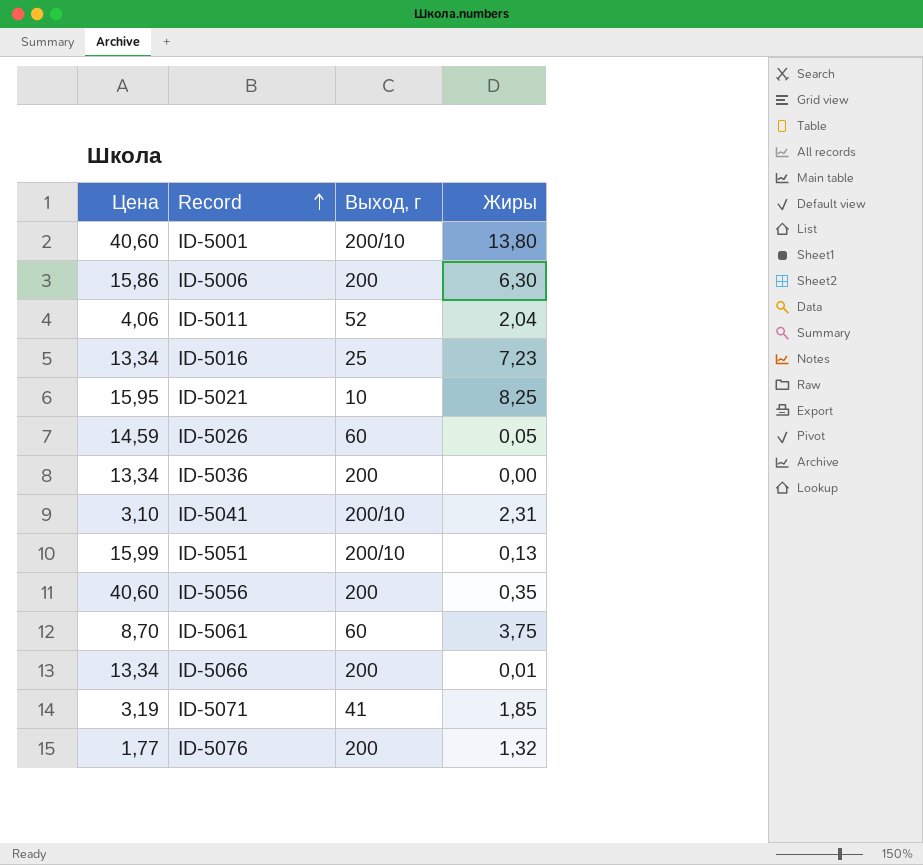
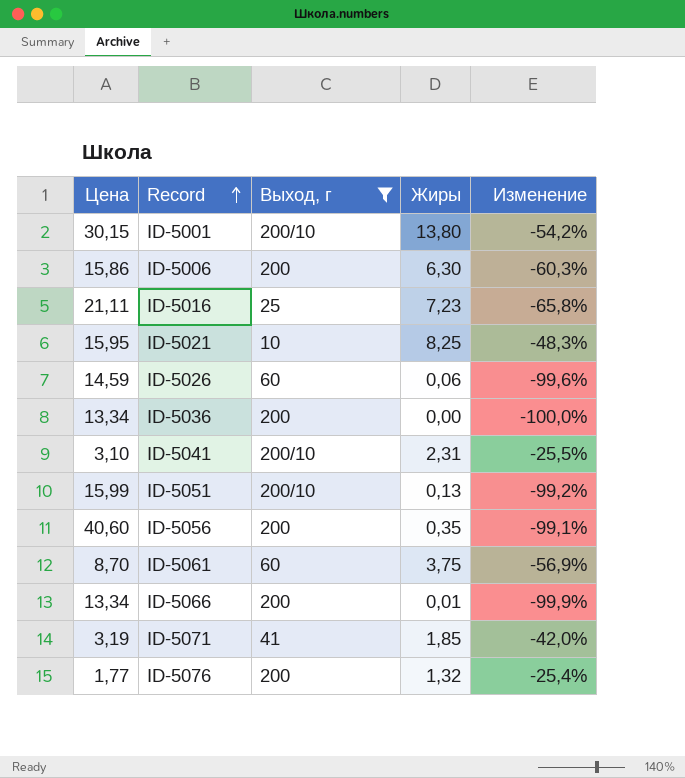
filter: none -> Выход, г != 52
column Изменение | formula: none -> ([Жиры] - [Цена]) / [Цена]
ID-5001 | Цена: 40,60 -> 30,15
ID-5016 | Цена: 13,34 -> 21,11
ID-5026 | Жиры: 0,05 -> 0,06

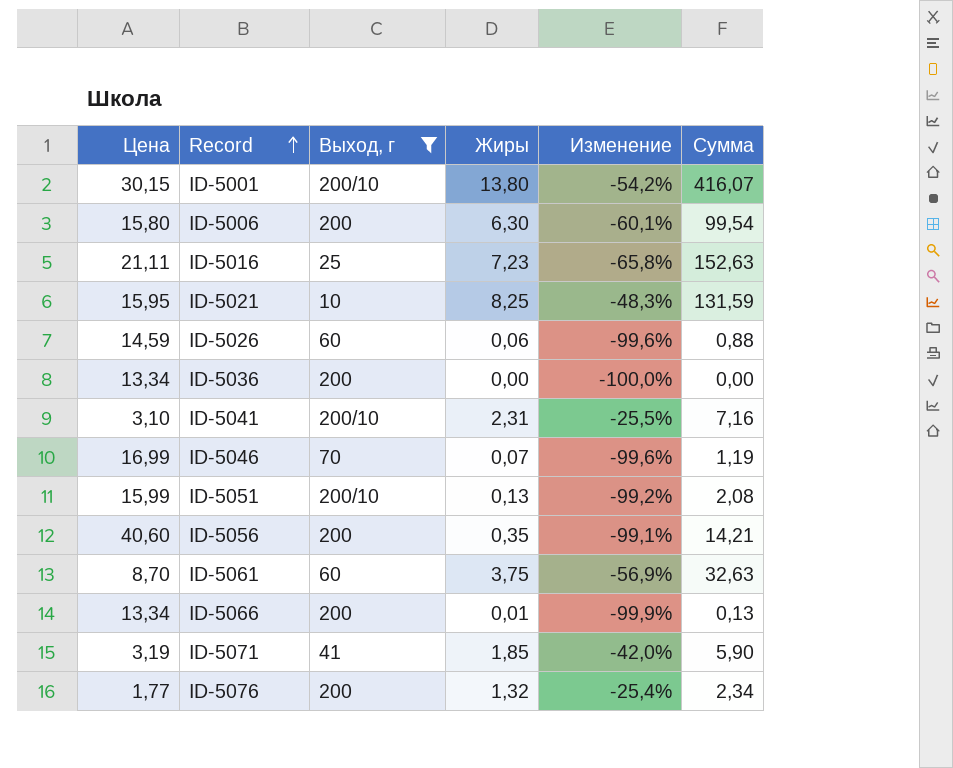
column Сумма | formula: none -> [Цена] * [Жиры]
ID-5006 | Цена: 15,86 -> 15,80
ID-5006 | Изменение: -60,3% -> -60,1%
row ID-5046: none -> 16,99 | 70 | 0,07 | -99,6% | 1,19

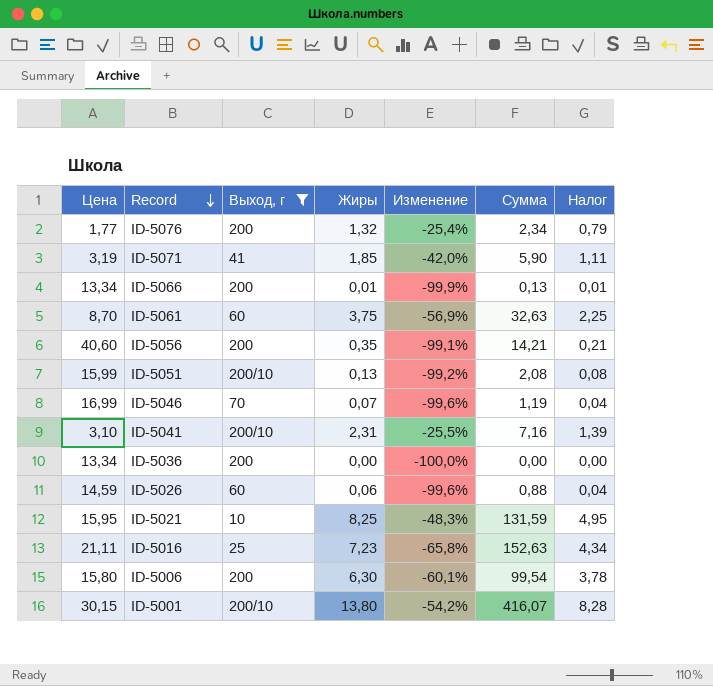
row order: Record ascending -> Record descending
column Налог | formula: none -> [Жиры] * 0,6

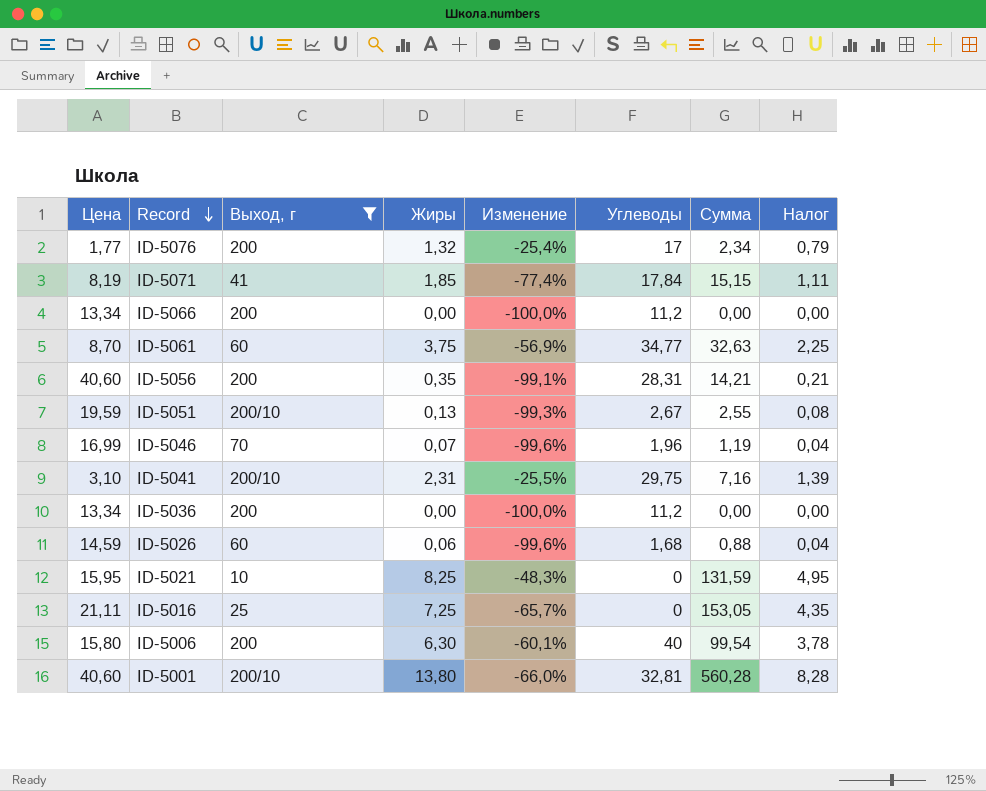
column Углеводы | position: none -> 6
ID-5071 | Цена: 3,19 -> 8,19
ID-5071 | Изменение: -42,0% -> -77,4%
ID-5071 | Сумма: 5,90 -> 15,15
ID-5066 | Жиры: 0,01 -> 0,00
ID-5066 | Изменение: -99,9% -> -100,0%
ID-5066 | Сумма: 0,13 -> 0,00
ID-5066 | Налог: 0,01 -> 0,00
ID-5051 | Цена: 15,99 -> 19,59
ID-5051 | Изменение: -99,2% -> -99,3%
ID-5051 | Сумма: 2,08 -> 2,55
ID-5016 | Жиры: 7,23 -> 7,25
ID-5016 | Изменение: -65,8% -> -65,7%
ID-5016 | Сумма: 152,63 -> 153,05
ID-5016 | Налог: 4,34 -> 4,35
ID-5001 | Цена: 30,15 -> 40,60
ID-5001 | Изменение: -54,2% -> -66,0%
ID-5001 | Сумма: 416,07 -> 560,28

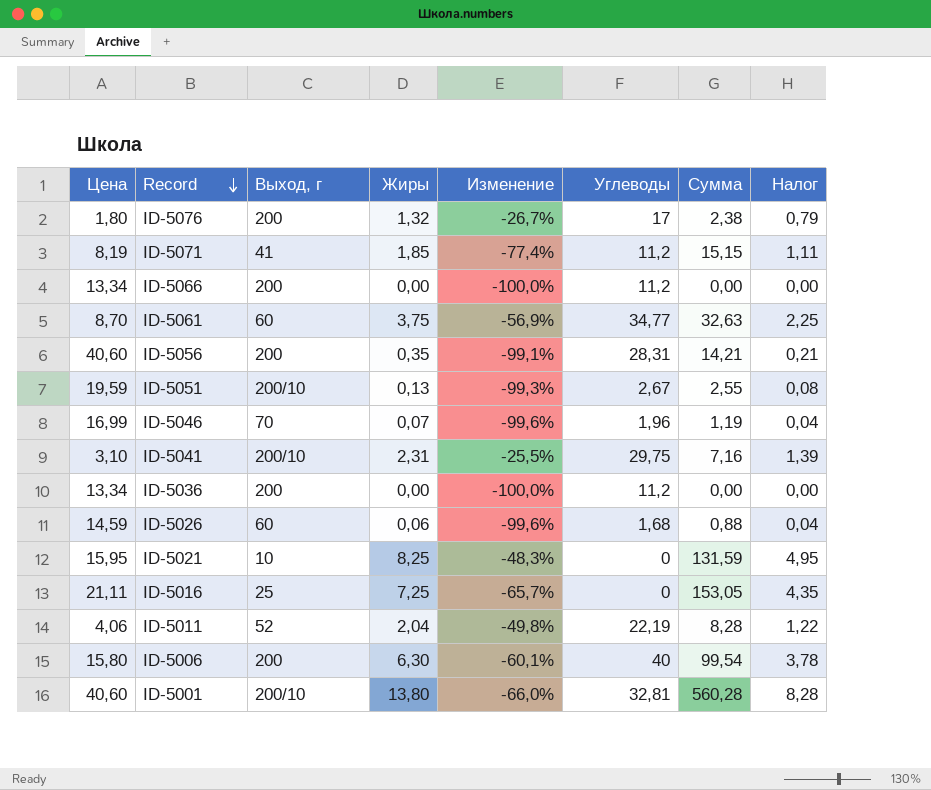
filter: Выход, г != 52 -> none
ID-5076 | Цена: 1,77 -> 1,80
ID-5076 | Изменение: -25,4% -> -26,7%
ID-5076 | Сумма: 2,34 -> 2,38
ID-5071 | Углеводы: 17,84 -> 11,2

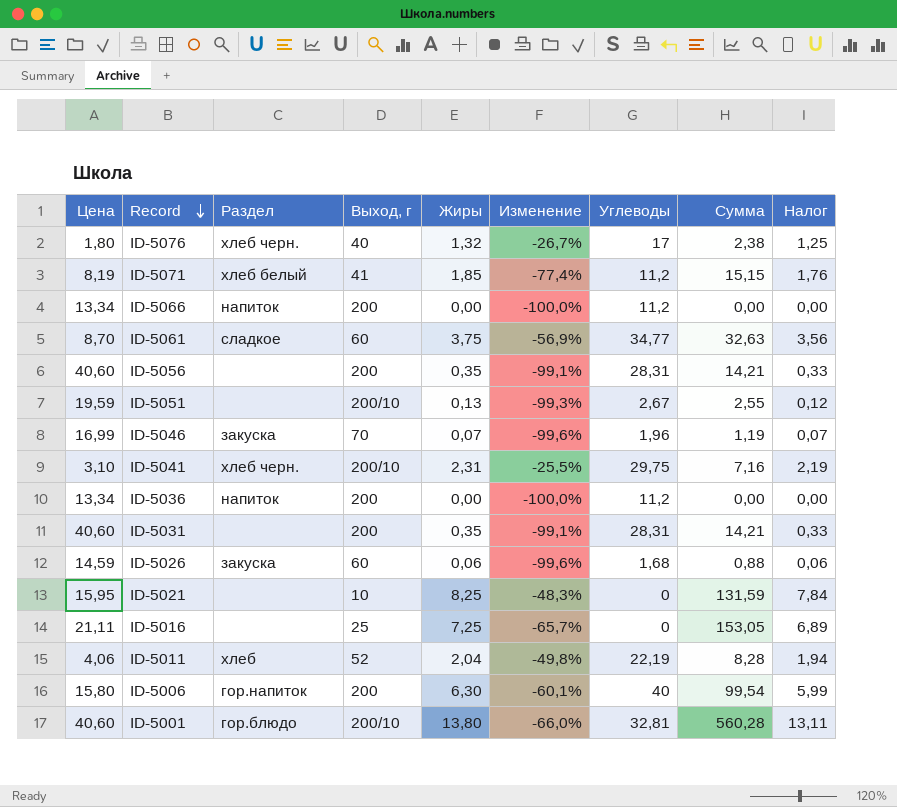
column Раздел | position: none -> 3
column Налог | formula: [Жиры] * 0,6 -> [Жиры] * 0,95
ID-5076 | Выход, г: 200 -> 40
row ID-5031: none -> 40,60 | none | 200 | 0,35 | -99,1% | 28,31 | 14,21 | 0,33

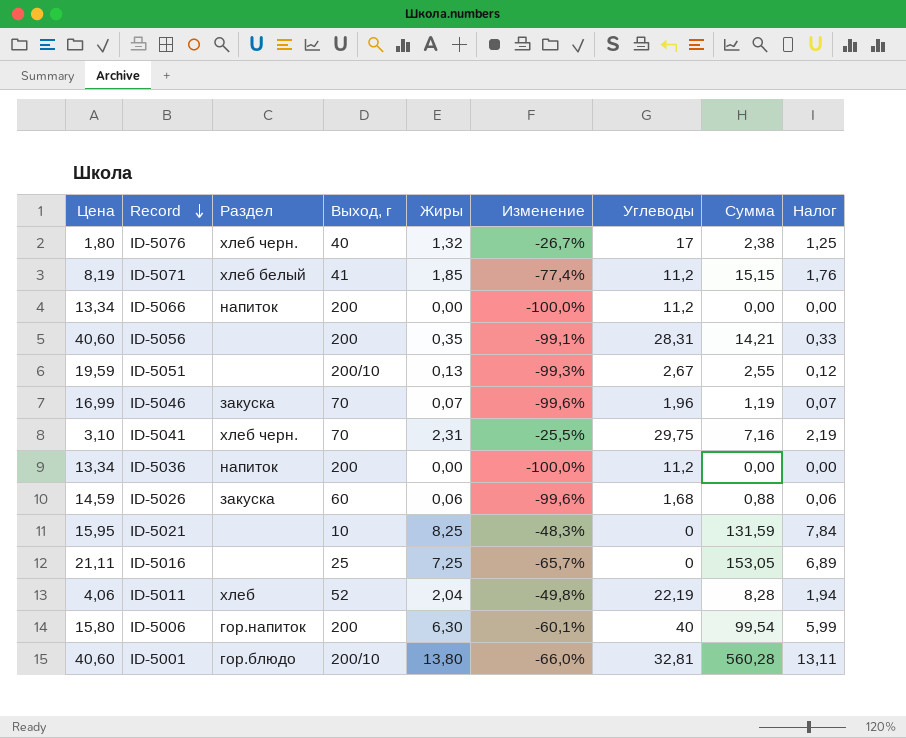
row ID-5061: 8,70 | сладкое | 60 | 3,75 | -56,9% | 34,77 | 32,63 | 3,56 -> none
row ID-5031: 40,60 | none | 200 | 0,35 | -99,1% | 28,31 | 14,21 | 0,33 -> none
ID-5041 | Выход, г: 200/10 -> 70

